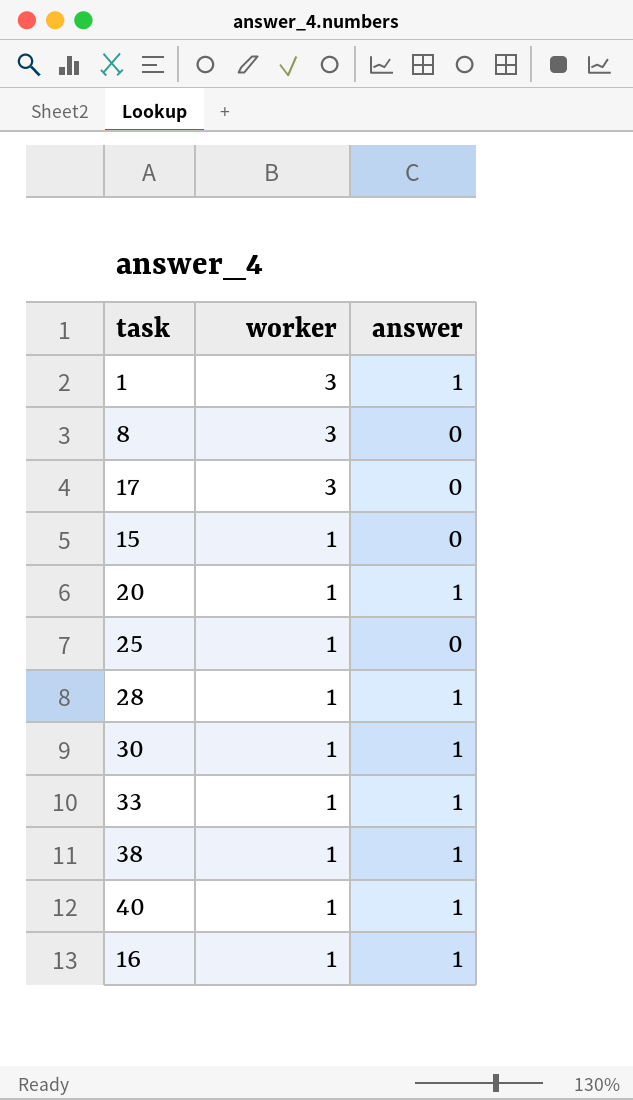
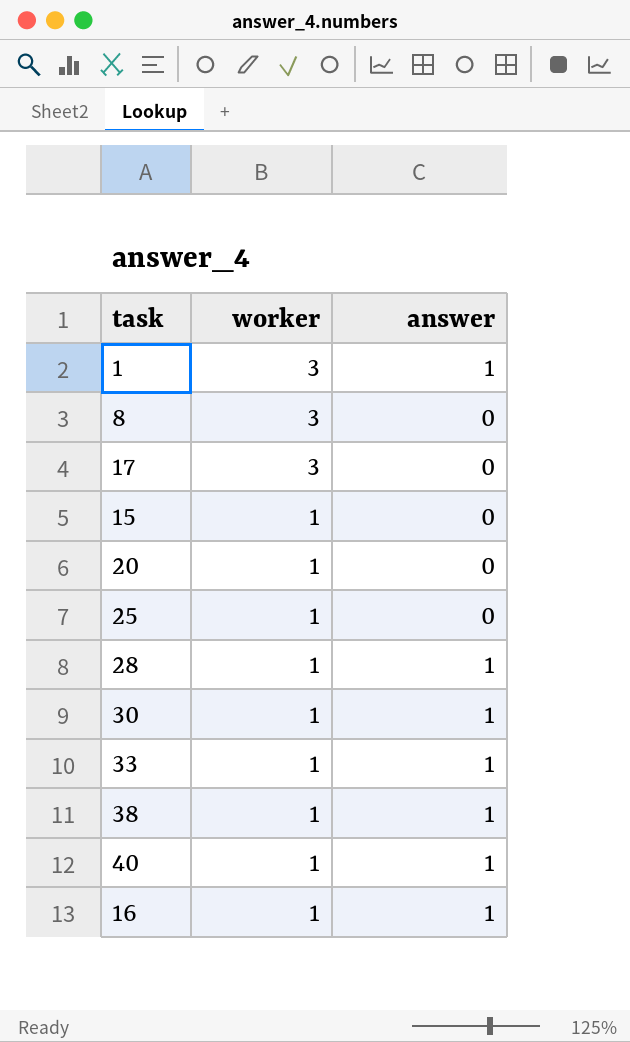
20 | answer: 1 -> 0

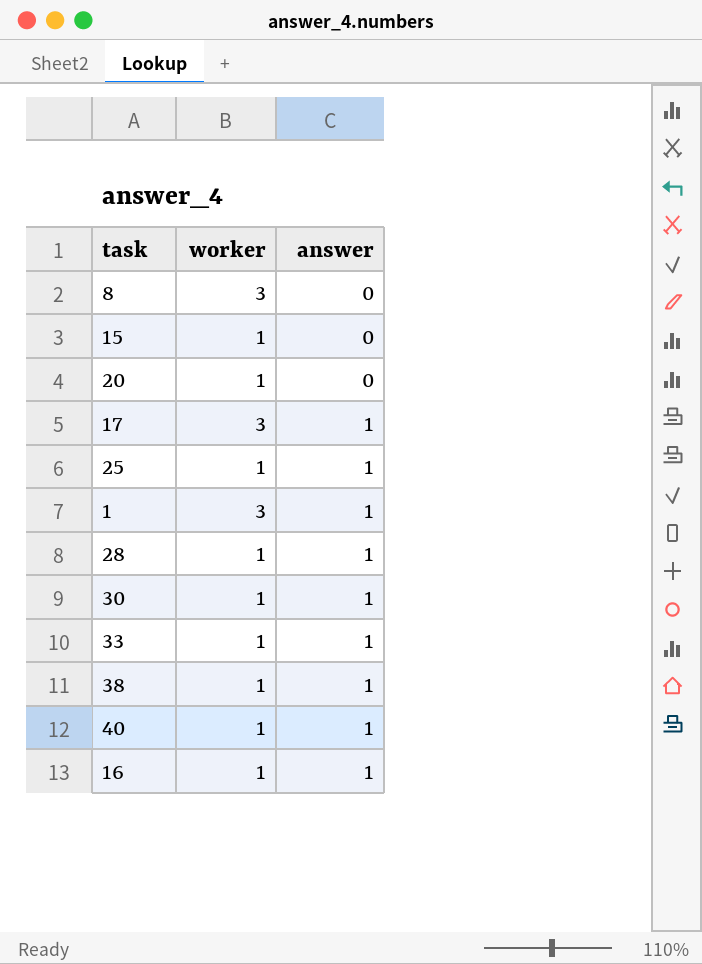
row order: worker descending -> answer ascending
17 | answer: 0 -> 1
25 | answer: 0 -> 1

